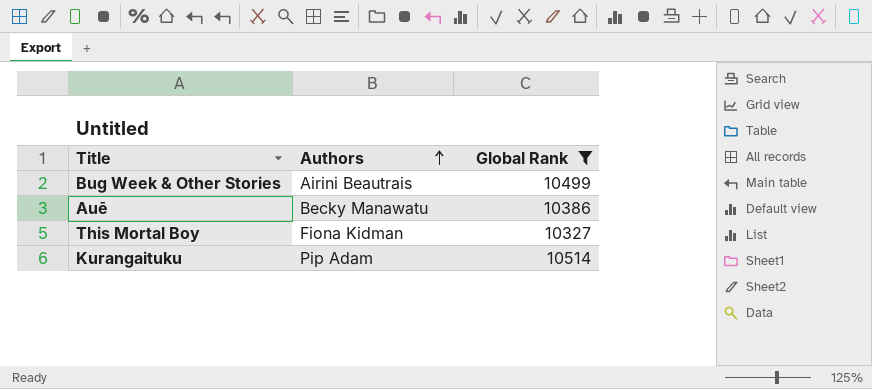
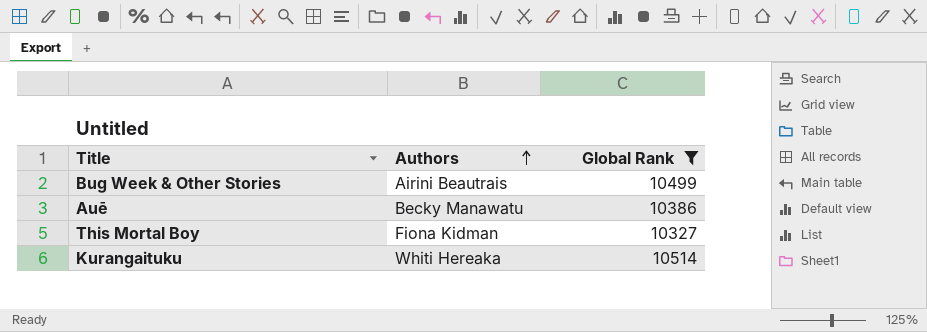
Kurangaituku | Authors: Pip Adam -> Whiti Hereaka

